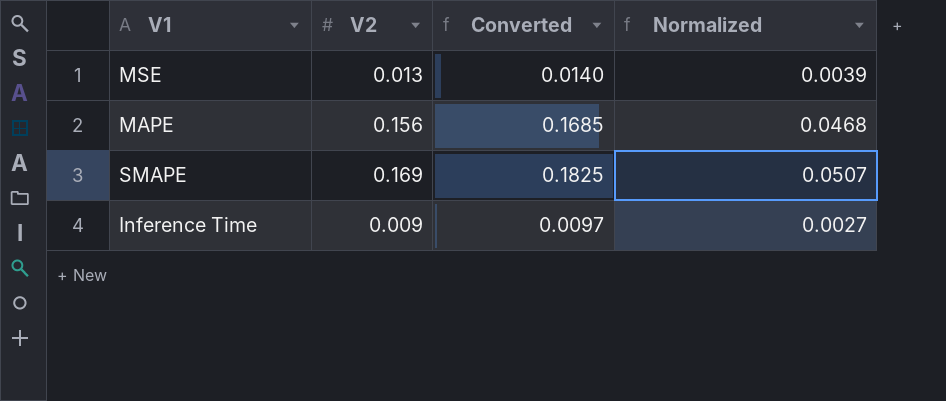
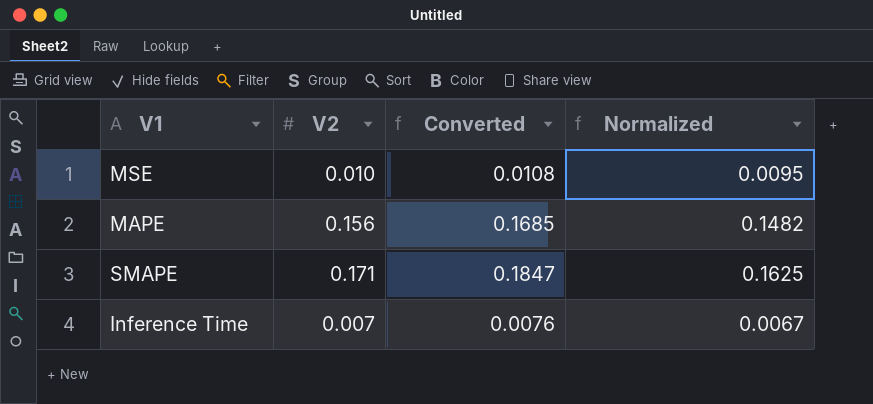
column Normalized | formula: [V2] * 0.3 -> [V2] * 0.95
MSE | V2: 0.013 -> 0.010
MSE | Converted: 0.0140 -> 0.0108
SMAPE | V2: 0.169 -> 0.171
SMAPE | Converted: 0.1825 -> 0.1847
Inference Time | V2: 0.009 -> 0.007
Inference Time | Converted: 0.0097 -> 0.0076

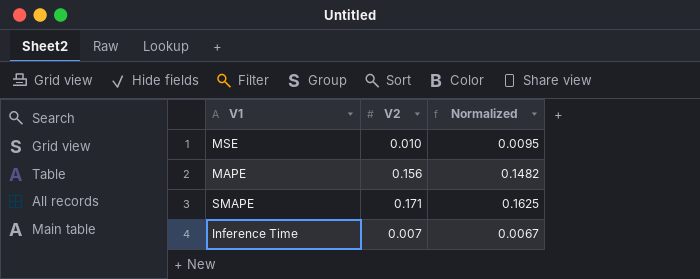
column Converted | formula: [V2] * 1.08 -> none

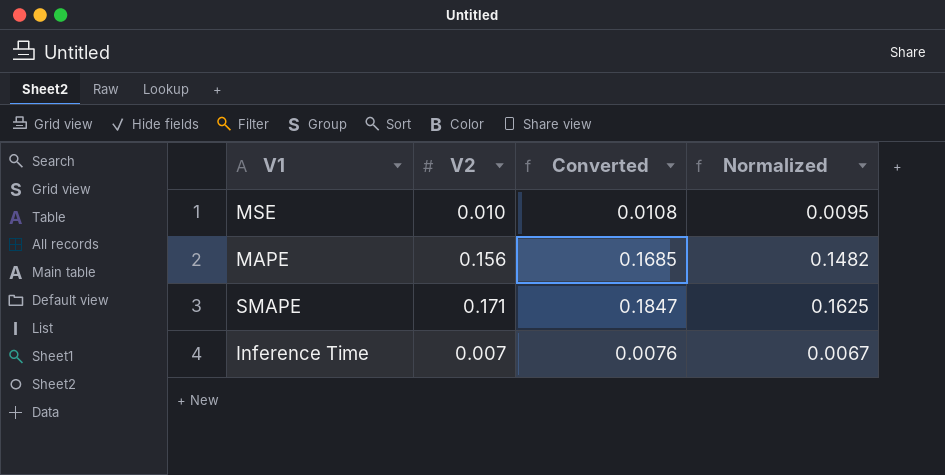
column Converted | formula: none -> [V2] * 1.08

